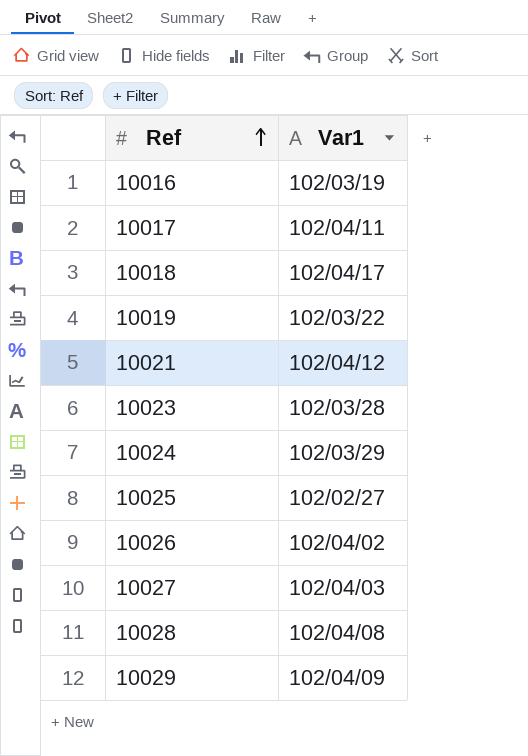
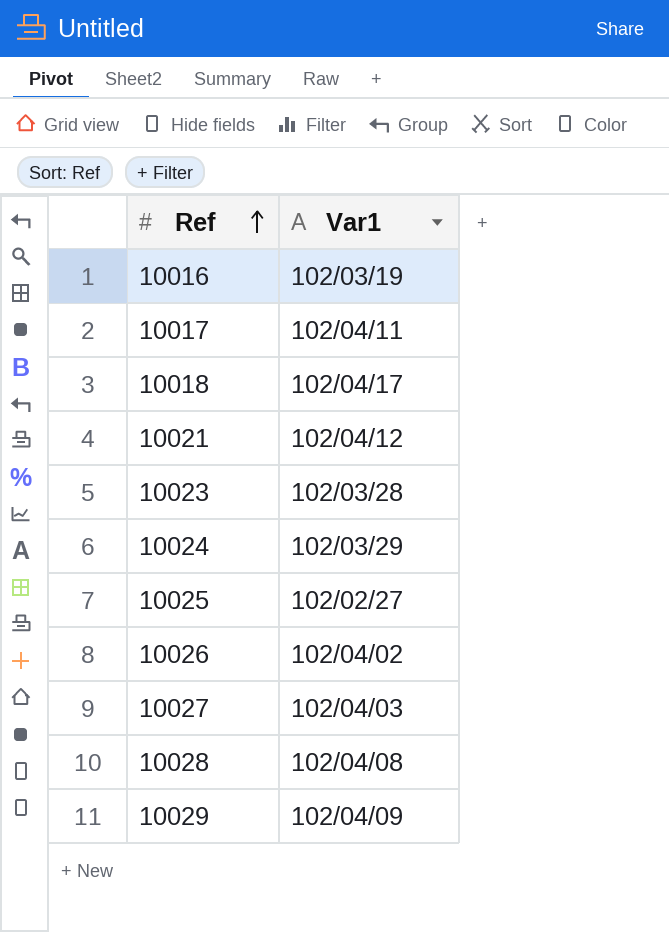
row 10019: 102/03/22 -> none

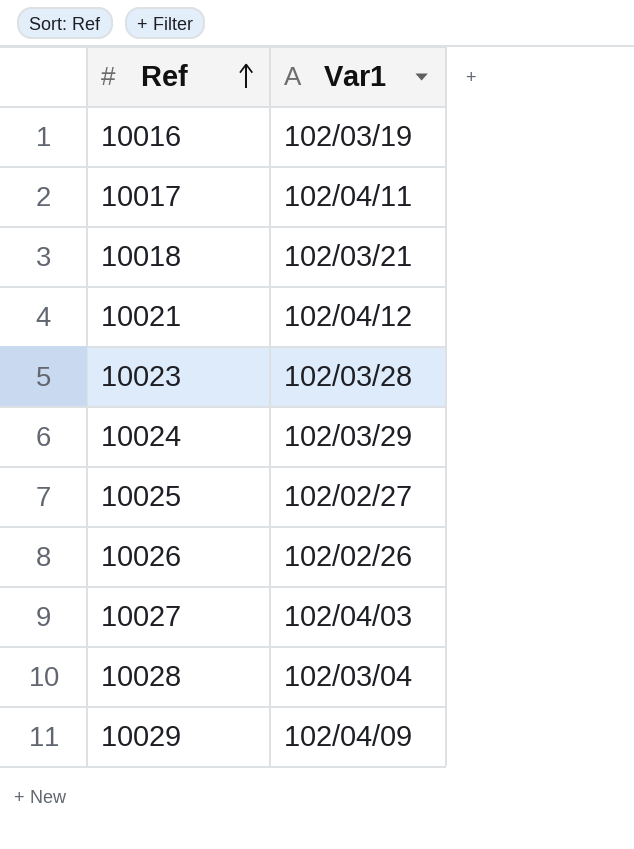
10018 | Var1: 102/04/17 -> 102/03/21
10026 | Var1: 102/04/02 -> 102/02/26
10028 | Var1: 102/04/08 -> 102/03/04

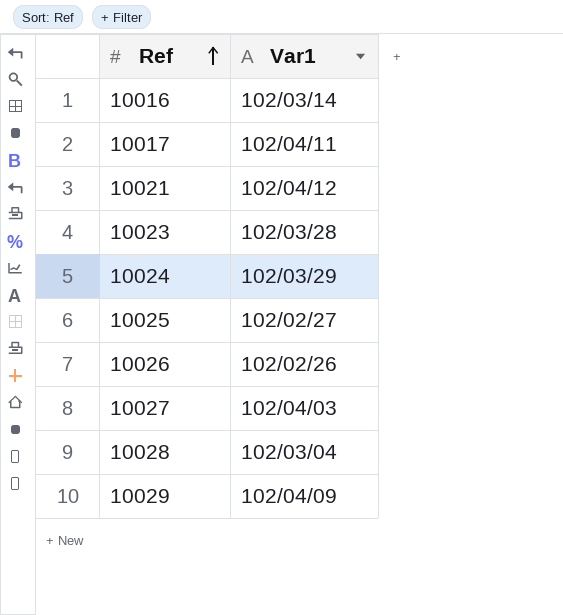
row 10018: 102/03/21 -> none
10016 | Var1: 102/03/19 -> 102/03/14

